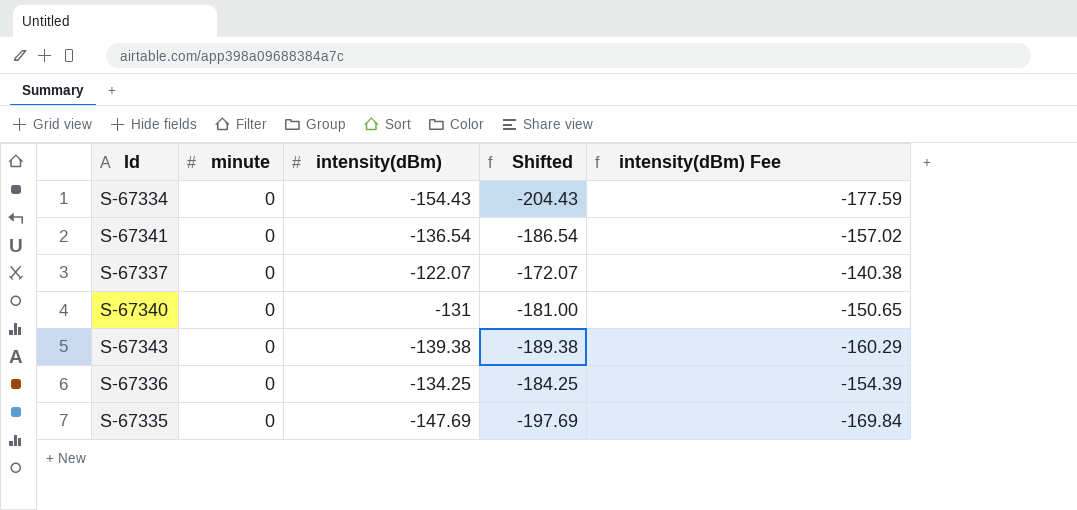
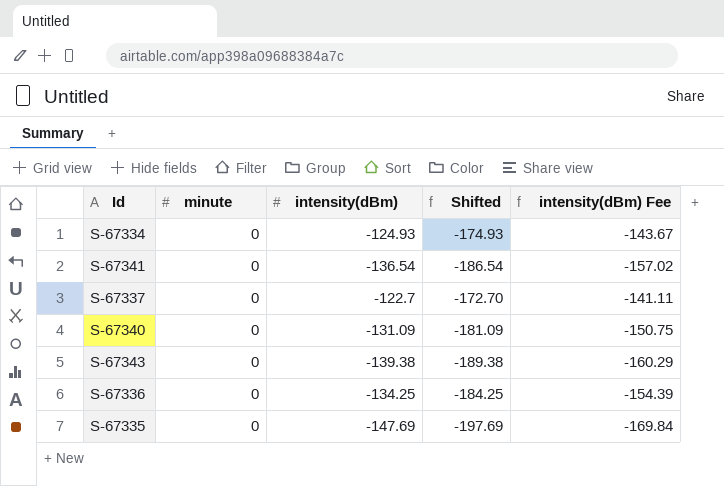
S-67334 | intensity(dBm): -154.43 -> -124.93
S-67334 | Shifted: -204.43 -> -174.93
S-67334 | intensity(dBm) Fee: -177.59 -> -143.67
S-67337 | intensity(dBm): -122.07 -> -122.7
S-67337 | Shifted: -172.07 -> -172.70
S-67337 | intensity(dBm) Fee: -140.38 -> -141.11
S-67340 | intensity(dBm): -131 -> -131.09
S-67340 | Shifted: -181.00 -> -181.09
S-67340 | intensity(dBm) Fee: -150.65 -> -150.75

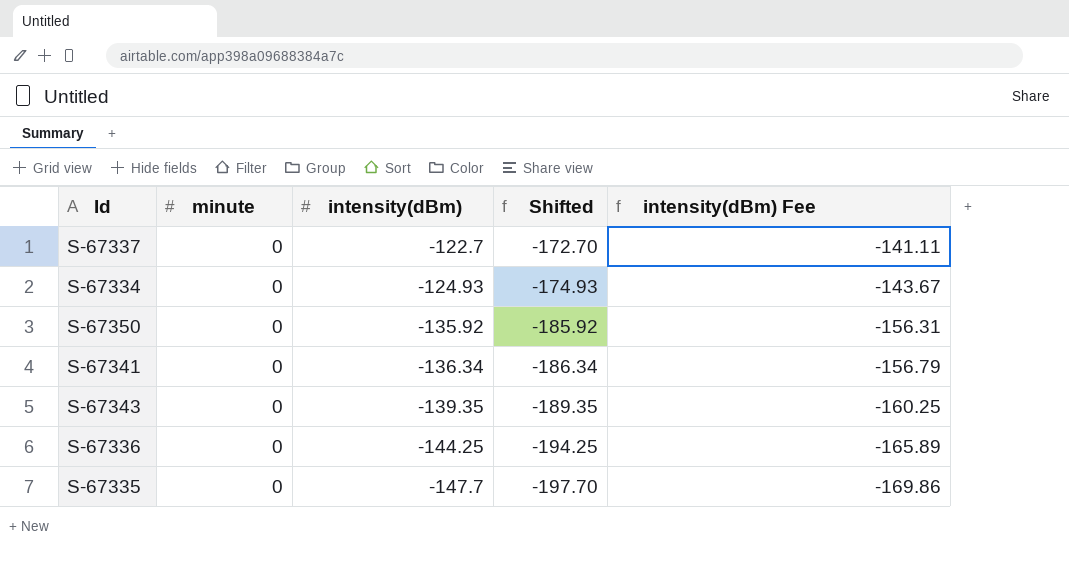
row order: none -> intensity(dBm) descending
row S-67340: 0 | -131.09 | -181.09 | -150.75 -> none
row S-67350: none -> 0 | -135.92 | -185.92 | -156.31
S-67341 | intensity(dBm): -136.54 -> -136.34
S-67341 | Shifted: -186.54 -> -186.34
S-67341 | intensity(dBm) Fee: -157.02 -> -156.79
S-67343 | intensity(dBm): -139.38 -> -139.35
S-67343 | Shifted: -189.38 -> -189.35
S-67343 | intensity(dBm) Fee: -160.29 -> -160.25
S-67336 | intensity(dBm): -134.25 -> -144.25
S-67336 | Shifted: -184.25 -> -194.25
S-67336 | intensity(dBm) Fee: -154.39 -> -165.89
S-67335 | intensity(dBm): -147.69 -> -147.7
S-67335 | Shifted: -197.69 -> -197.70
S-67335 | intensity(dBm) Fee: -169.84 -> -169.86

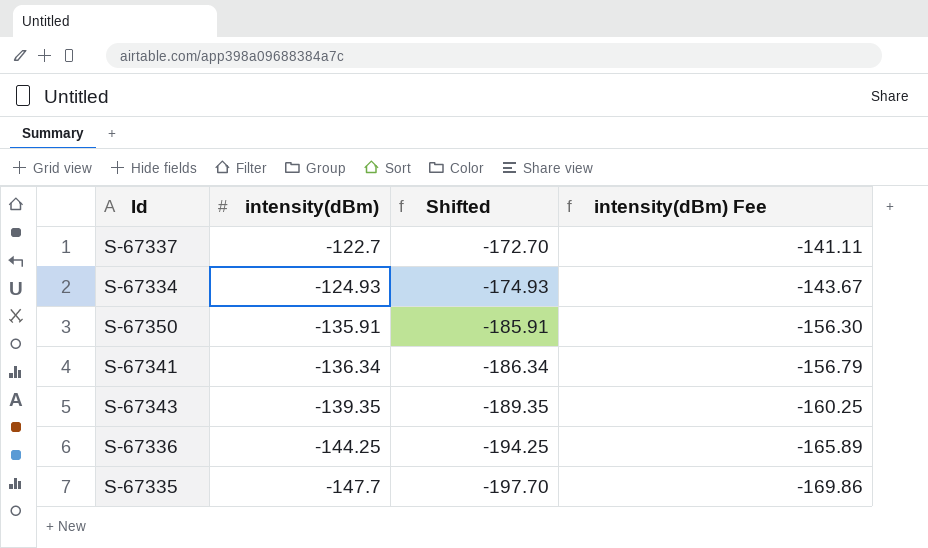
column minute | position: 2 -> none
S-67350 | intensity(dBm): -135.92 -> -135.91
S-67350 | Shifted: -185.92 -> -185.91
S-67350 | intensity(dBm) Fee: -156.31 -> -156.30

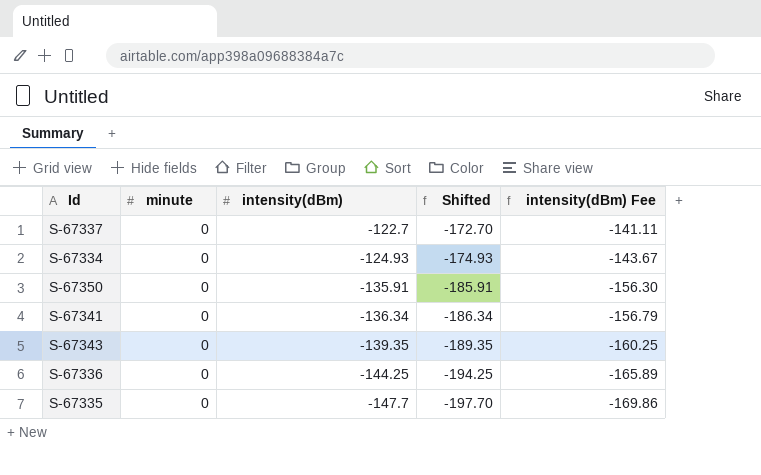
column minute | position: none -> 2

